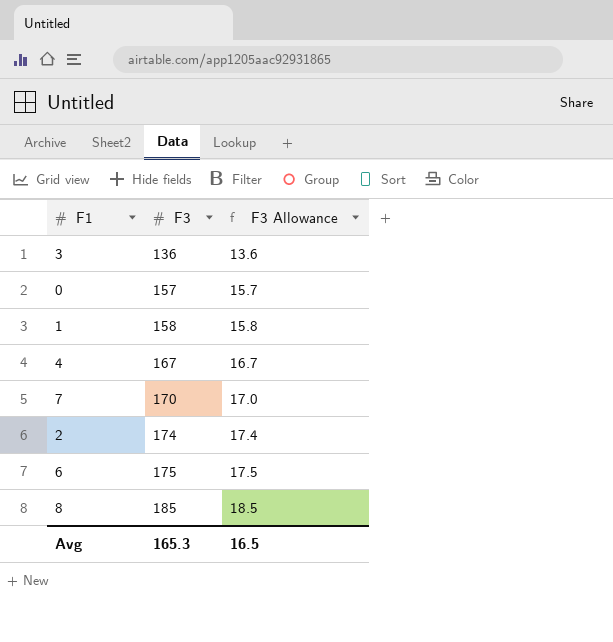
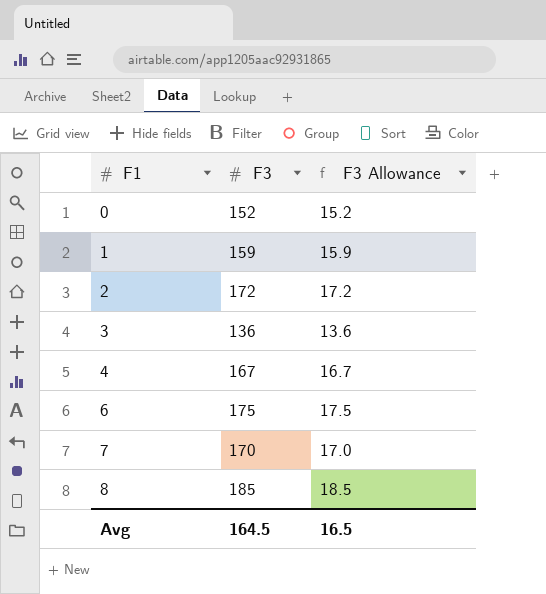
row order: F3 ascending -> F1 ascending
0 | F3: 157 -> 152
0 | F3 Allowance: 15.7 -> 15.2
1 | F3: 158 -> 159
1 | F3 Allowance: 15.8 -> 15.9
2 | F3: 174 -> 172
2 | F3 Allowance: 17.4 -> 17.2
Avg | F3: 165.3 -> 164.5

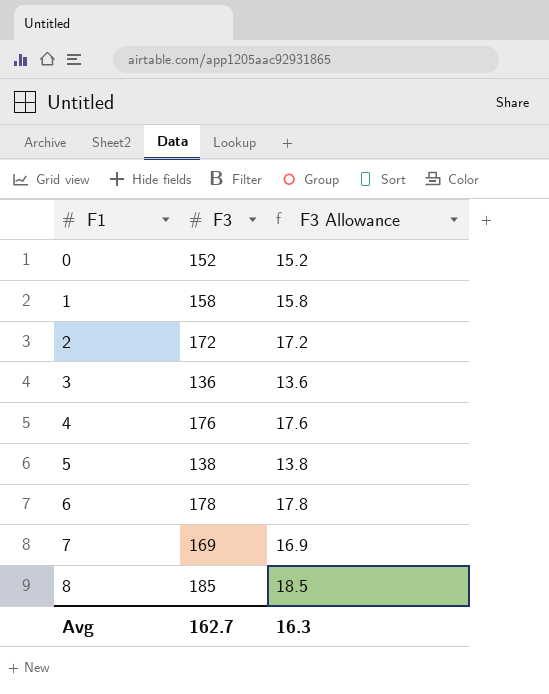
1 | F3: 159 -> 158
1 | F3 Allowance: 15.9 -> 15.8
4 | F3: 167 -> 176
4 | F3 Allowance: 16.7 -> 17.6
row 5: none -> 138 | 13.8
6 | F3: 175 -> 178
6 | F3 Allowance: 17.5 -> 17.8
7 | F3: 170 -> 169
7 | F3 Allowance: 17.0 -> 16.9
Avg | F3: 164.5 -> 162.7
Avg | F3 Allowance: 16.5 -> 16.3

